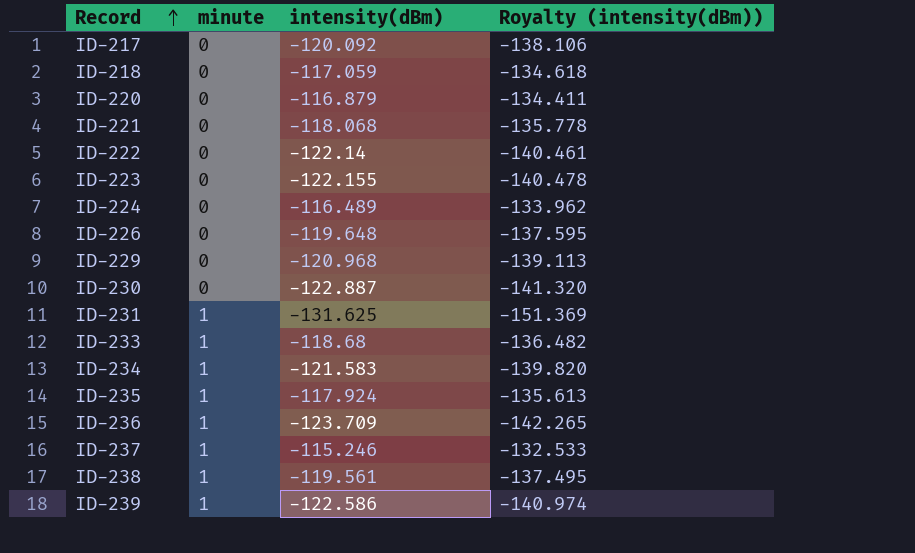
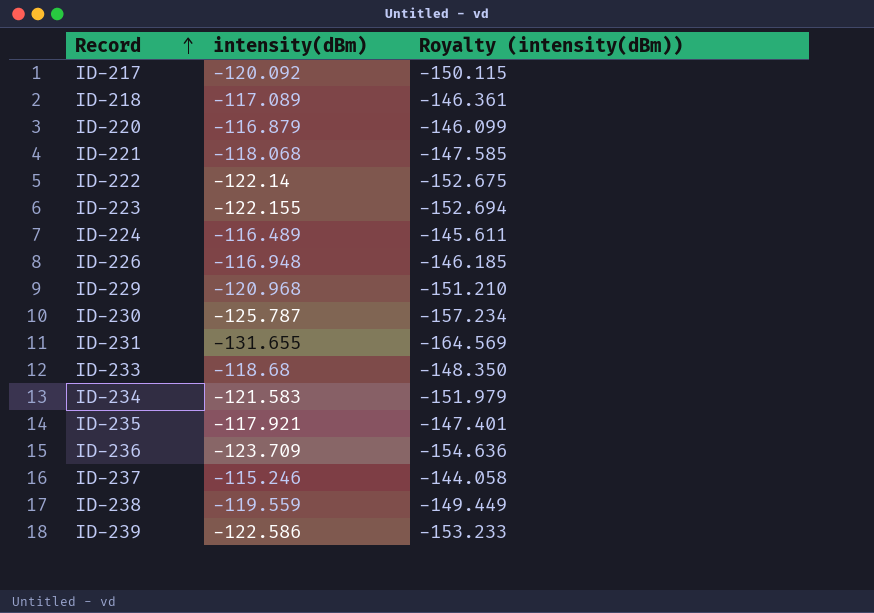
column minute | position: 2 -> none
column Royalty (intensity(dBm)) | formula: [intensity(dBm)] * 1.15 -> [intensity(dBm)] * 1.25
ID-218 | intensity(dBm): -117.059 -> -117.089
ID-226 | intensity(dBm): -119.648 -> -116.948
ID-230 | intensity(dBm): -122.887 -> -125.787
ID-231 | intensity(dBm): -131.625 -> -131.655
ID-235 | intensity(dBm): -117.924 -> -117.921
ID-238 | intensity(dBm): -119.561 -> -119.559

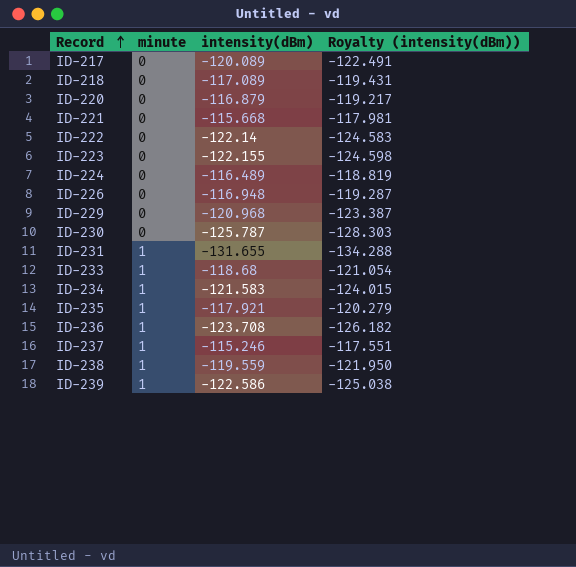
column minute | position: none -> 2
column Royalty (intensity(dBm)) | formula: [intensity(dBm)] * 1.25 -> [intensity(dBm)] * 1.02
ID-217 | intensity(dBm): -120.092 -> -120.089
ID-221 | intensity(dBm): -118.068 -> -115.668
ID-236 | intensity(dBm): -123.709 -> -123.708

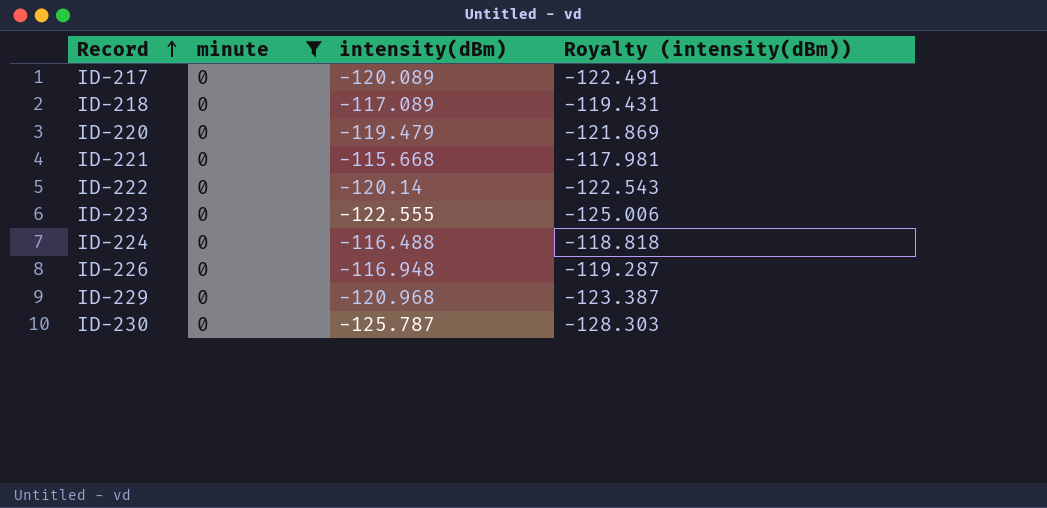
filter: none -> minute = 0
ID-220 | intensity(dBm): -116.879 -> -119.479
ID-220 | Royalty (intensity(dBm)): -119.217 -> -121.869
ID-222 | intensity(dBm): -122.14 -> -120.14
ID-222 | Royalty (intensity(dBm)): -124.583 -> -122.543
ID-223 | intensity(dBm): -122.155 -> -122.555
ID-223 | Royalty (intensity(dBm)): -124.598 -> -125.006
ID-224 | intensity(dBm): -116.489 -> -116.488
ID-224 | Royalty (intensity(dBm)): -118.819 -> -118.818

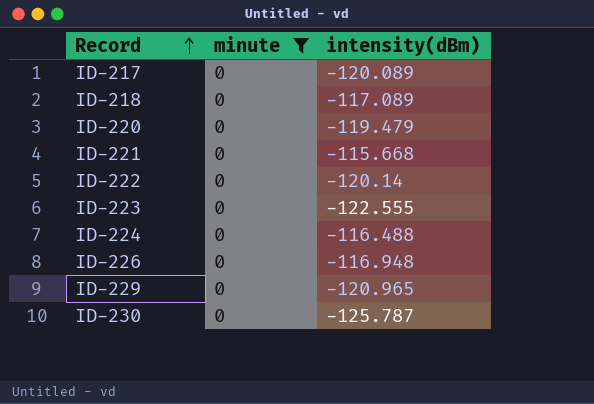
column Royalty (intensity(dBm)) | formula: [intensity(dBm)] * 1.02 -> none
ID-229 | intensity(dBm): -120.968 -> -120.965

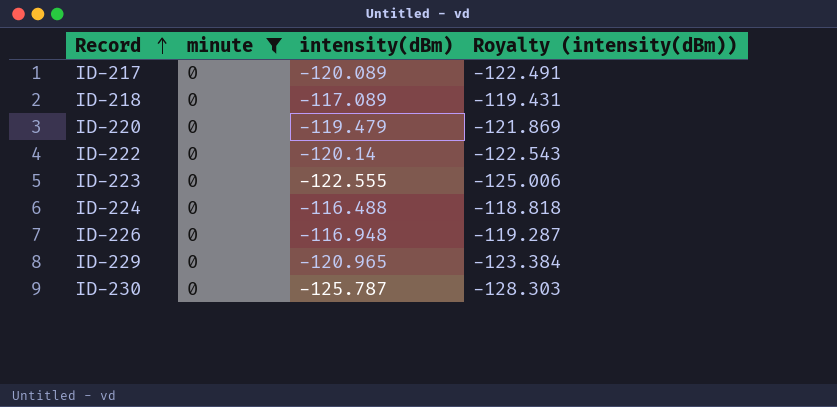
column Royalty (intensity(dBm)) | formula: none -> [intensity(dBm)] * 1.02
row ID-221: 0 | -115.668 -> none

